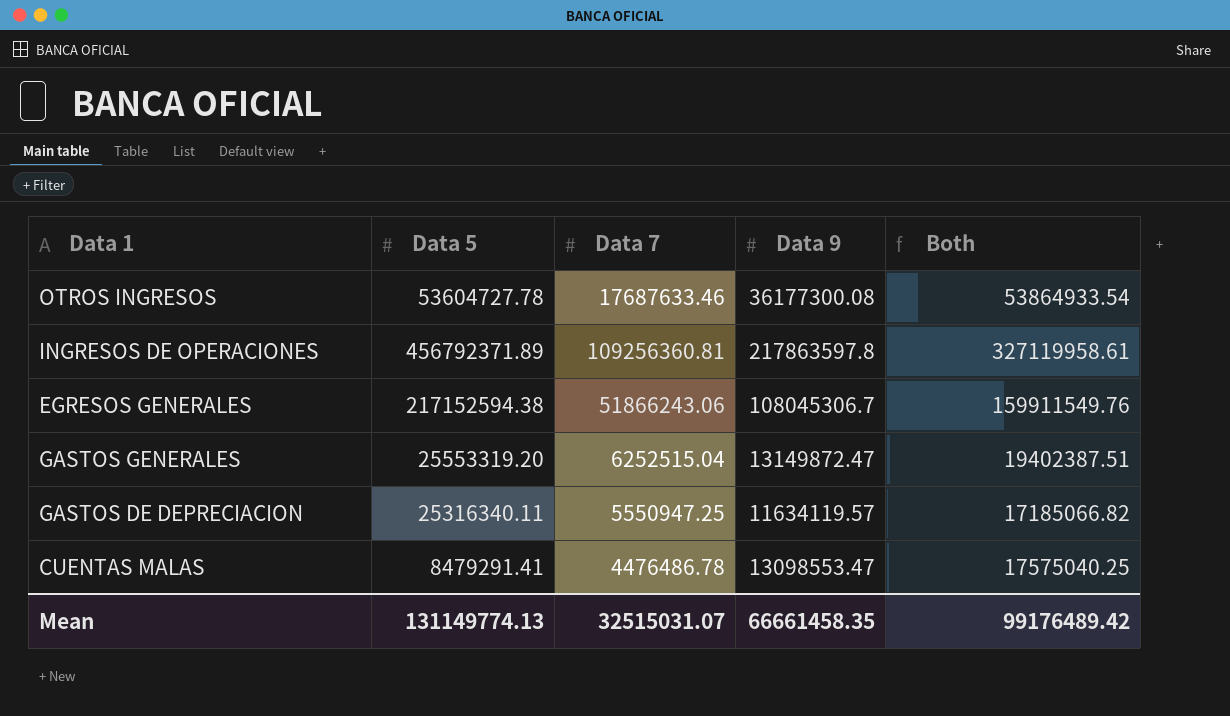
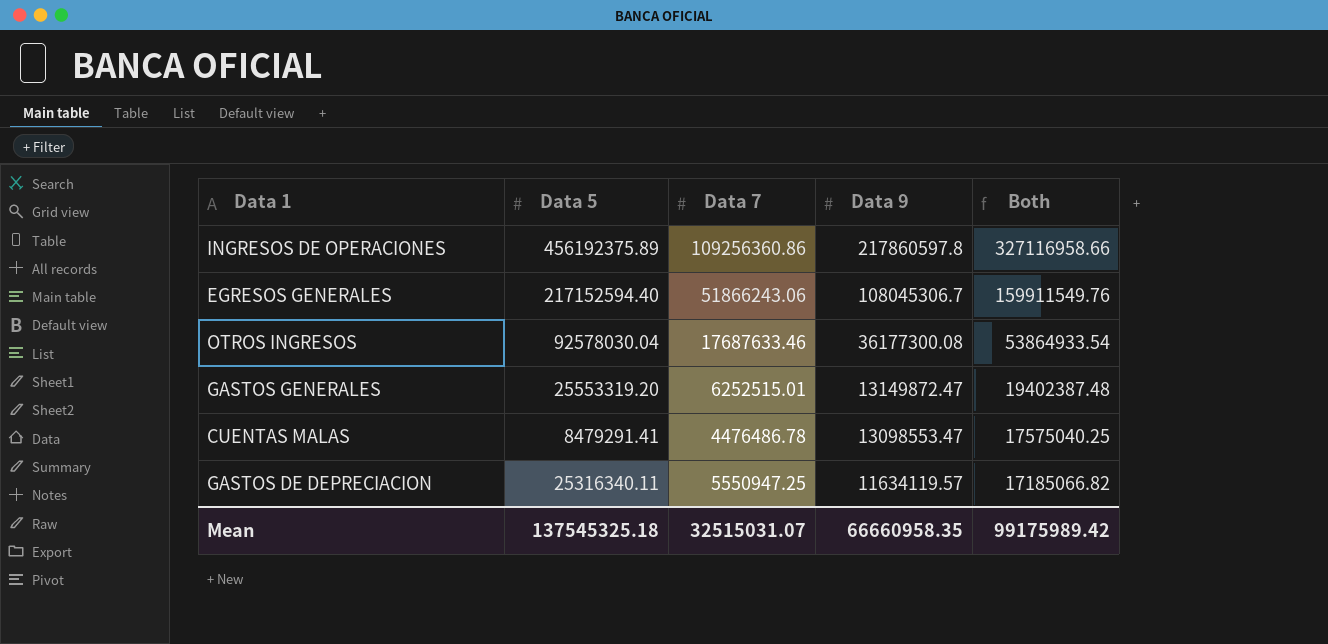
row order: none -> Data 9 descending
INGRESOS DE OPERACIONES | Data 5: 456792371.89 -> 456192375.89
INGRESOS DE OPERACIONES | Data 7: 109256360.81 -> 109256360.86
INGRESOS DE OPERACIONES | Data 9: 217863597.8 -> 217860597.8
INGRESOS DE OPERACIONES | Both: 327119958.61 -> 327116958.66
EGRESOS GENERALES | Data 5: 217152594.38 -> 217152594.40
OTROS INGRESOS | Data 5: 53604727.78 -> 92578030.04
GASTOS GENERALES | Data 7: 6252515.04 -> 6252515.01
GASTOS GENERALES | Both: 19402387.51 -> 19402387.48
Mean | Data 5: 131149774.13 -> 137545325.18
Mean | Data 9: 66661458.35 -> 66660958.35
Mean | Both: 99176489.42 -> 99175989.42

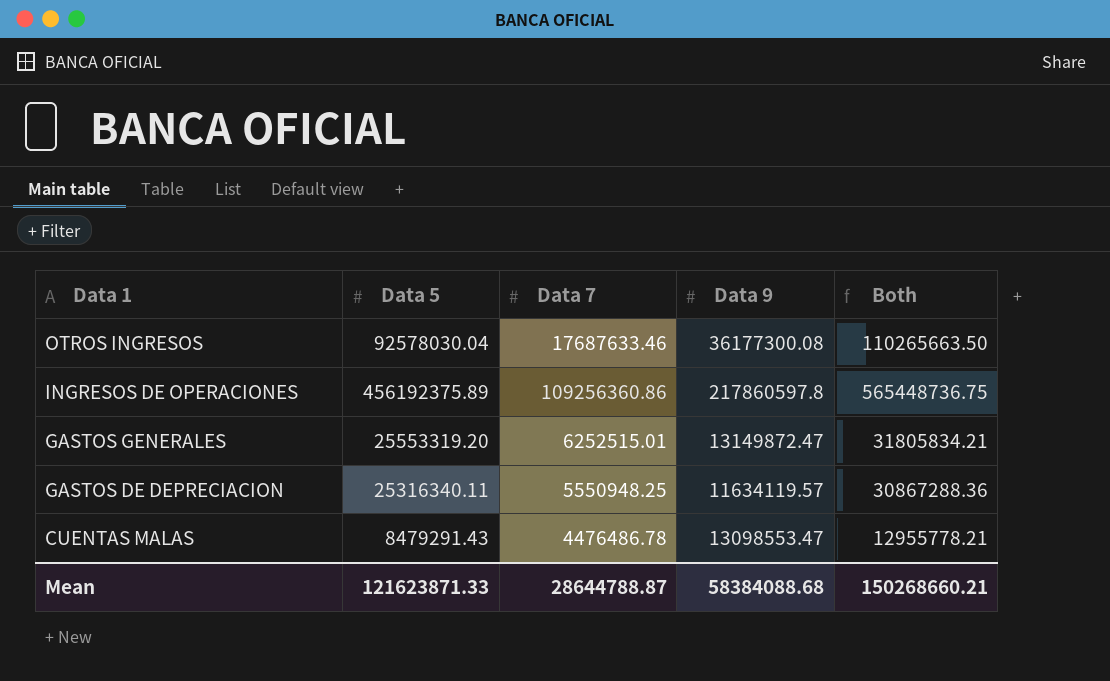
row order: Data 9 descending -> Data 1 descending
column Both | formula: [Data 7] + [Data 9] -> [Data 5] + [Data 7]
row EGRESOS GENERALES: 217152594.40 | 51866243.06 | 108045306.7 | 159911549.76 -> none
GASTOS DE DEPRECIACION | Data 7: 5550947.25 -> 5550948.25
CUENTAS MALAS | Data 5: 8479291.41 -> 8479291.43
Mean | Data 5: 137545325.18 -> 121623871.33
Mean | Data 7: 32515031.07 -> 28644788.87
Mean | Data 9: 66660958.35 -> 58384088.68
Mean | Both: 99175989.42 -> 150268660.21

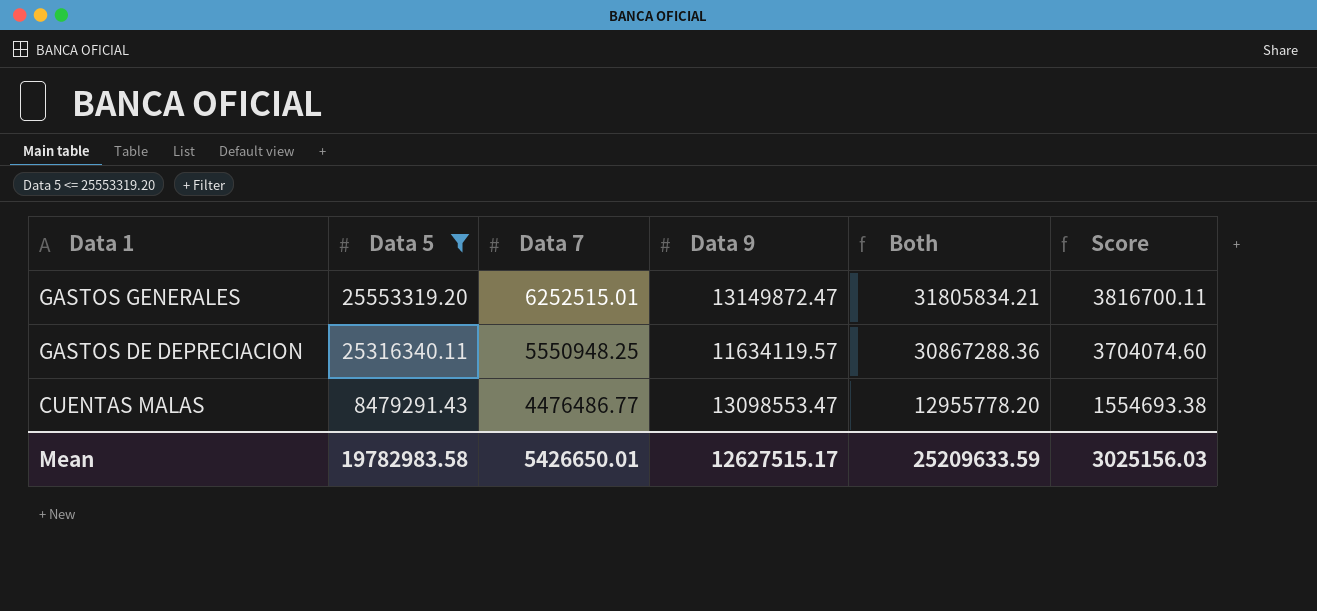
filter: none -> Data 5 <= 25553319.20
column Score | formula: none -> [Both] * 0.12
CUENTAS MALAS | Data 7: 4476486.78 -> 4476486.77
CUENTAS MALAS | Both: 12955778.21 -> 12955778.20
Mean | Data 5: 121623871.33 -> 19782983.58
Mean | Data 7: 28644788.87 -> 5426650.01
Mean | Data 9: 58384088.68 -> 12627515.17
Mean | Both: 150268660.21 -> 25209633.59

